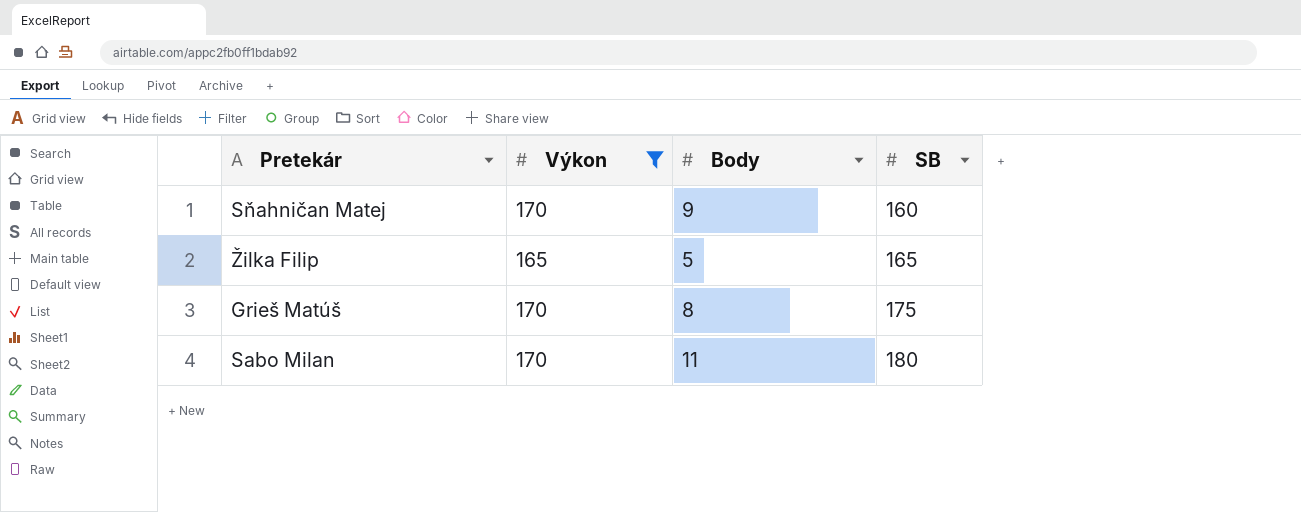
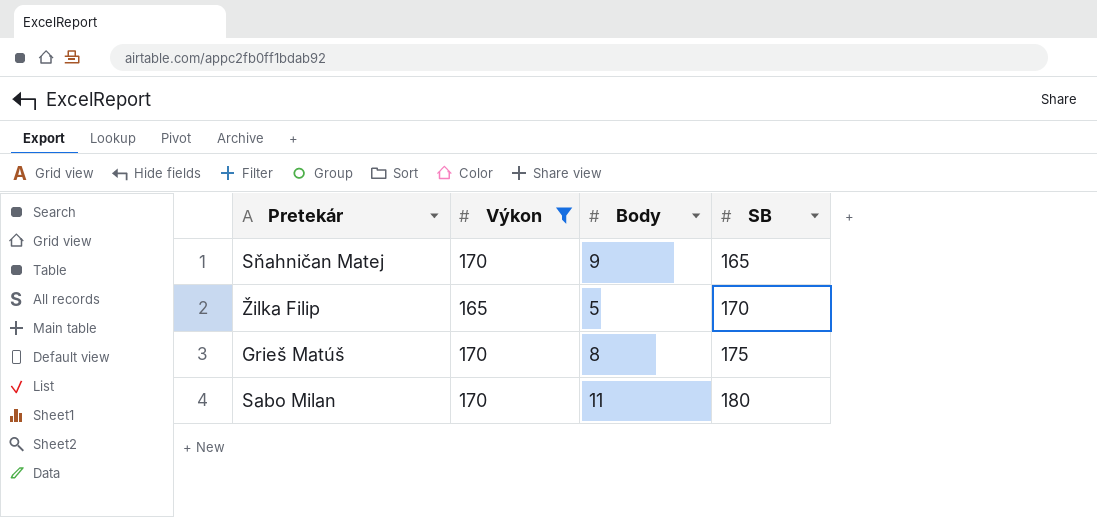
Sňahničan Matej | SB: 160 -> 165
Žilka Filip | SB: 165 -> 170

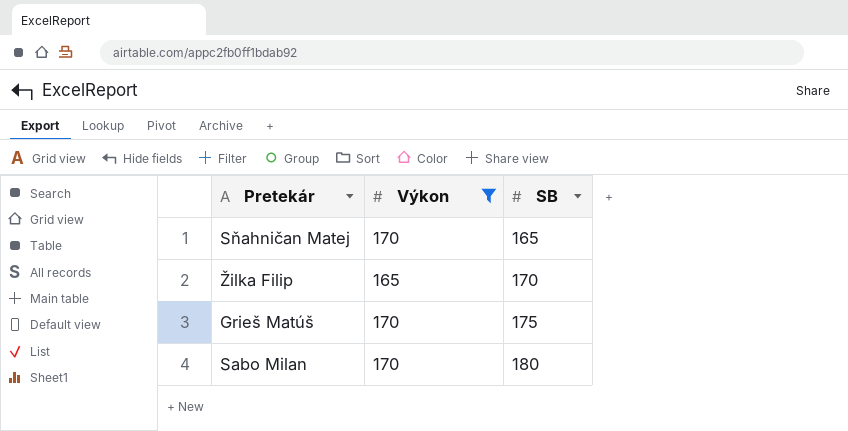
column Body | position: 3 -> none

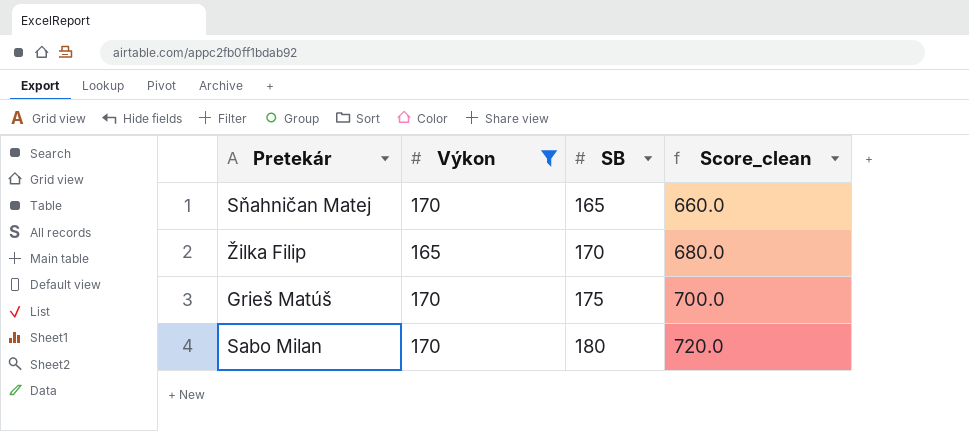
column Score_clean | formula: none -> [SB] * 4

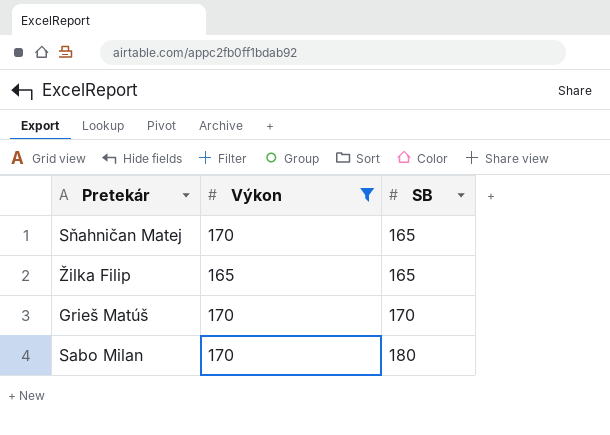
column Score_clean | formula: [SB] * 4 -> none
Žilka Filip | SB: 170 -> 165
Grieš Matúš | SB: 175 -> 170

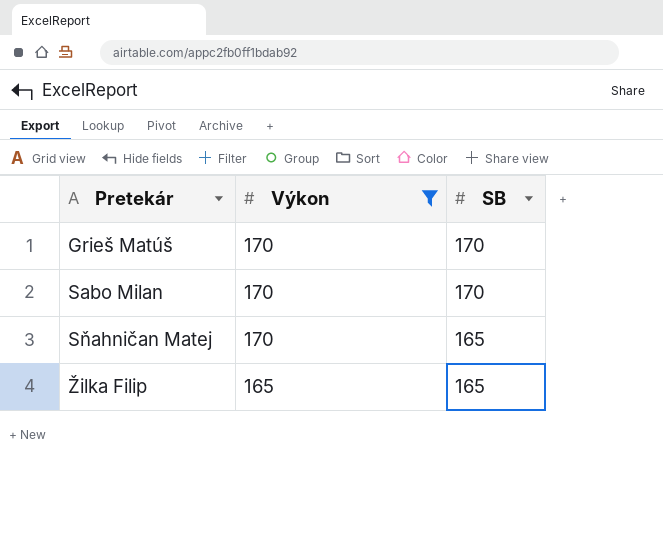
row order: SB ascending -> Pretekár ascending
Sabo Milan | SB: 180 -> 170

